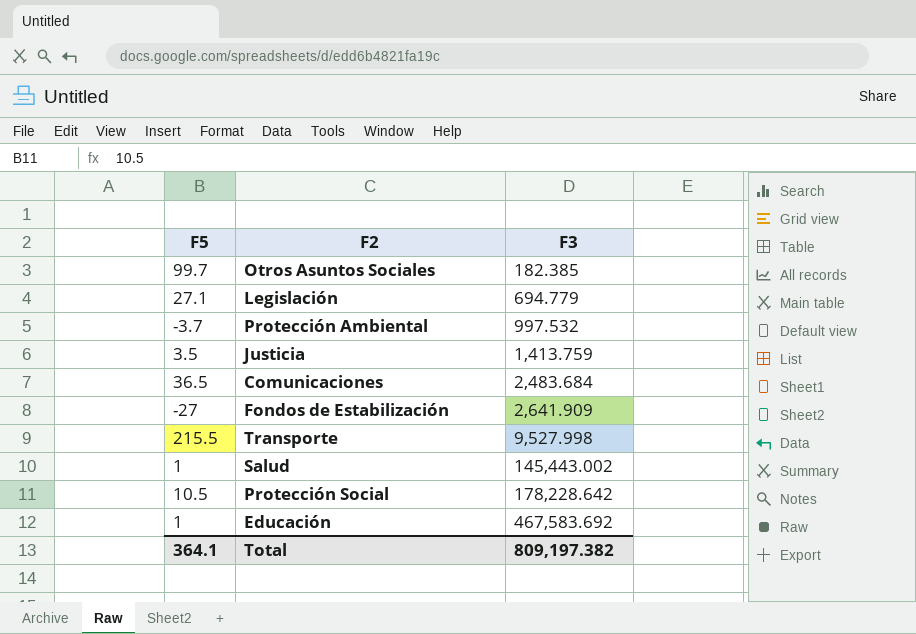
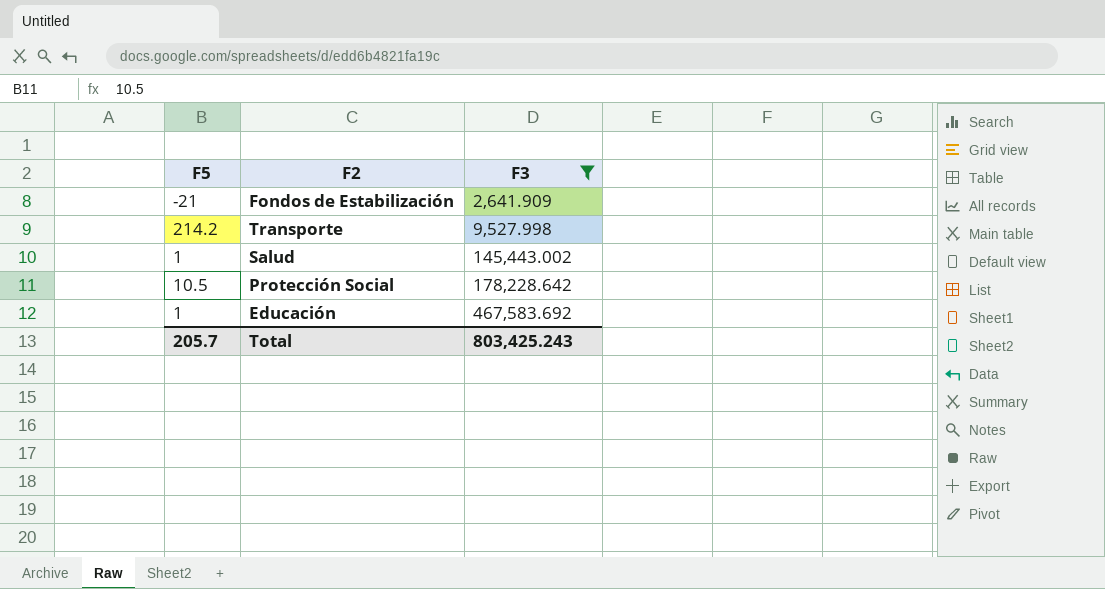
filter: none -> F3 >= 2,641.909
Fondos de Estabilización | F5: -27 -> -21
Transporte | F5: 215.5 -> 214.2
Total | F5: 364.1 -> 205.7
Total | F3: 809,197.382 -> 803,425.243

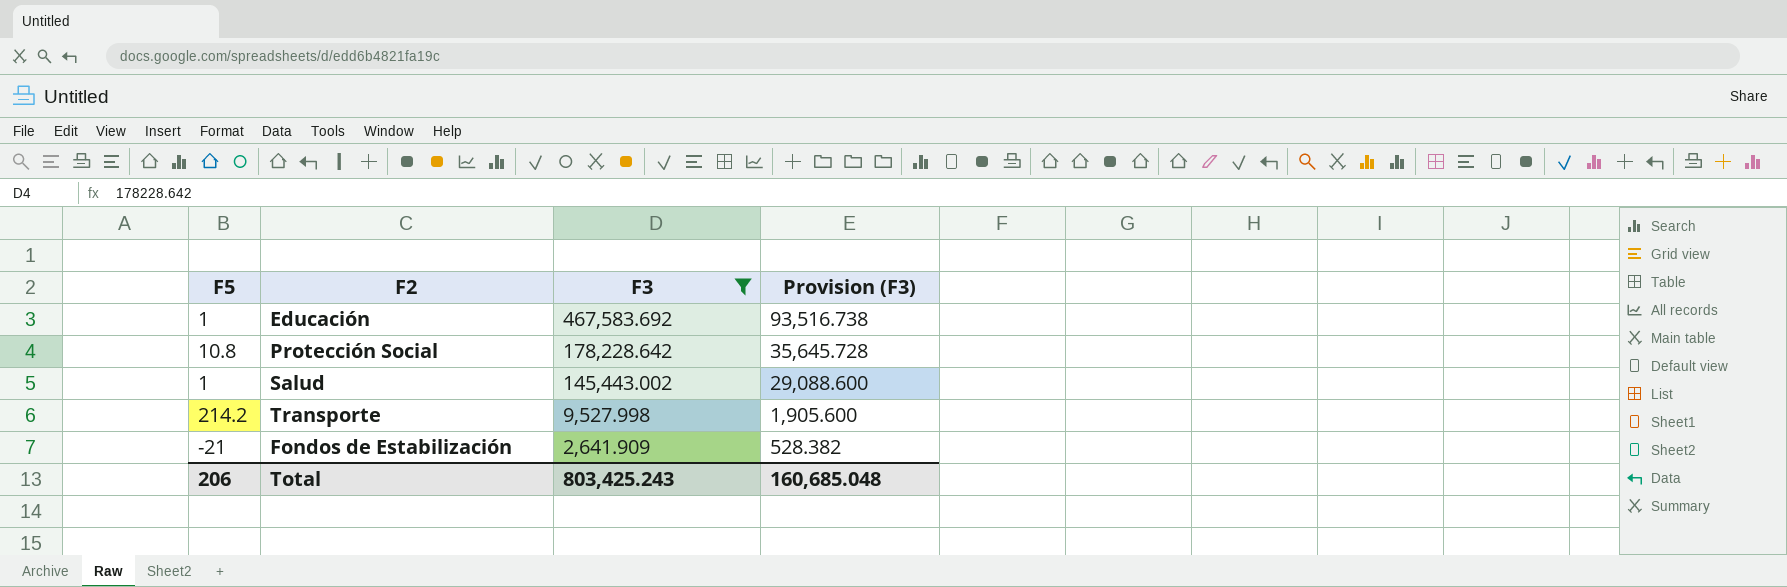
row order: F3 ascending -> F3 descending
column Provision (F3) | formula: none -> [F3] * 0.2
Protección Social | F5: 10.5 -> 10.8
Total | F5: 205.7 -> 206

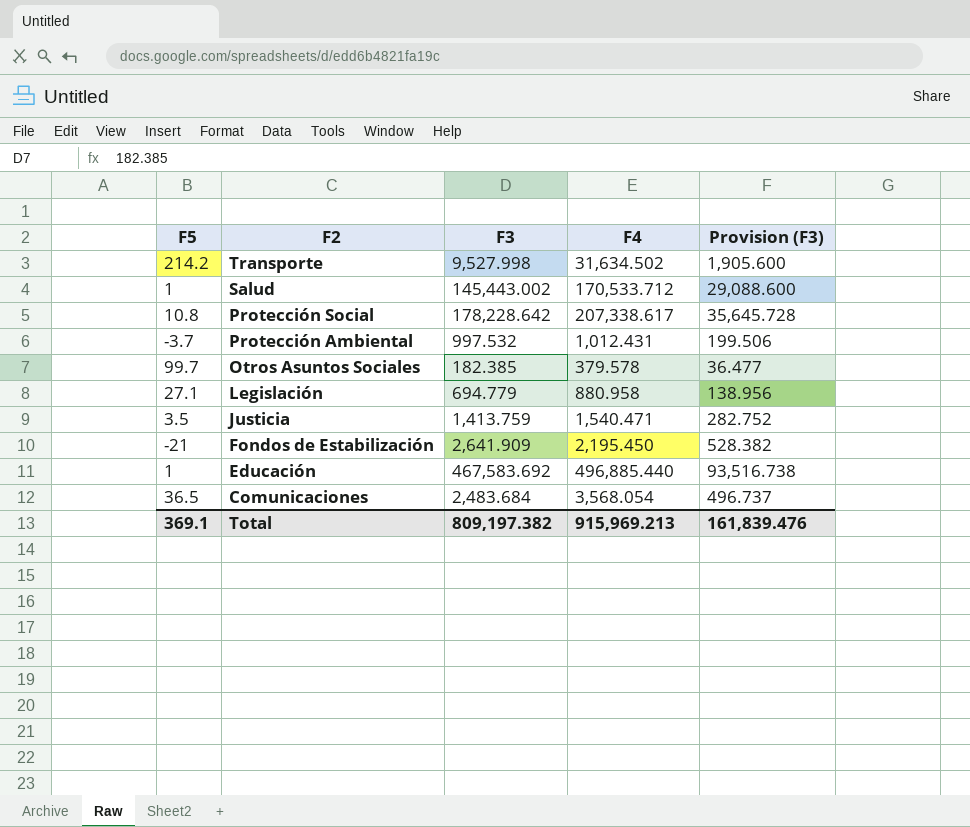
filter: F3 >= 2,641.909 -> none
row order: F3 descending -> F2 descending
column F4 | position: none -> 4
Total | F5: 206 -> 369.1
Total | F3: 803,425.243 -> 809,197.382
Total | Provision (F3): 160,685.048 -> 161,839.476

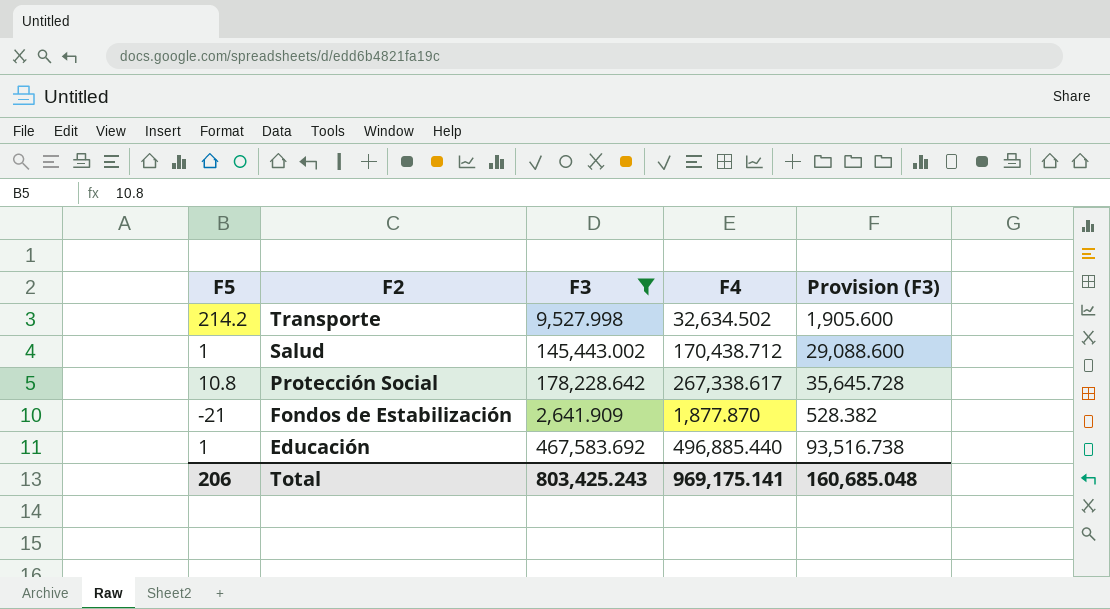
filter: none -> F3 >= 2,641.909
Transporte | F4: 31,634.502 -> 32,634.502
Salud | F4: 170,533.712 -> 170,438.712
Protección Social | F4: 207,338.617 -> 267,338.617
Fondos de Estabilización | F4: 2,195.450 -> 1,877.870
Total | F5: 369.1 -> 206
Total | F3: 809,197.382 -> 803,425.243
Total | F4: 915,969.213 -> 969,175.141
Total | Provision (F3): 161,839.476 -> 160,685.048

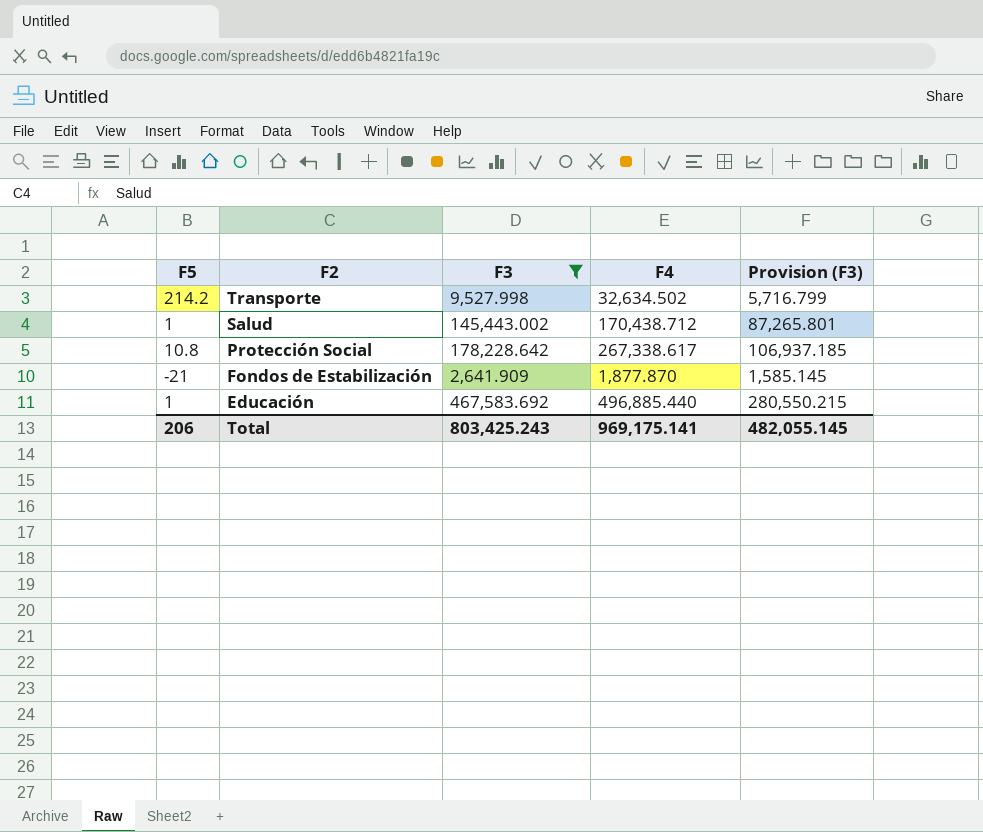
column Provision (F3) | formula: [F3] * 0.2 -> [F3] * 0.6
Total | Provision (F3): 160,685.048 -> 482,055.145

